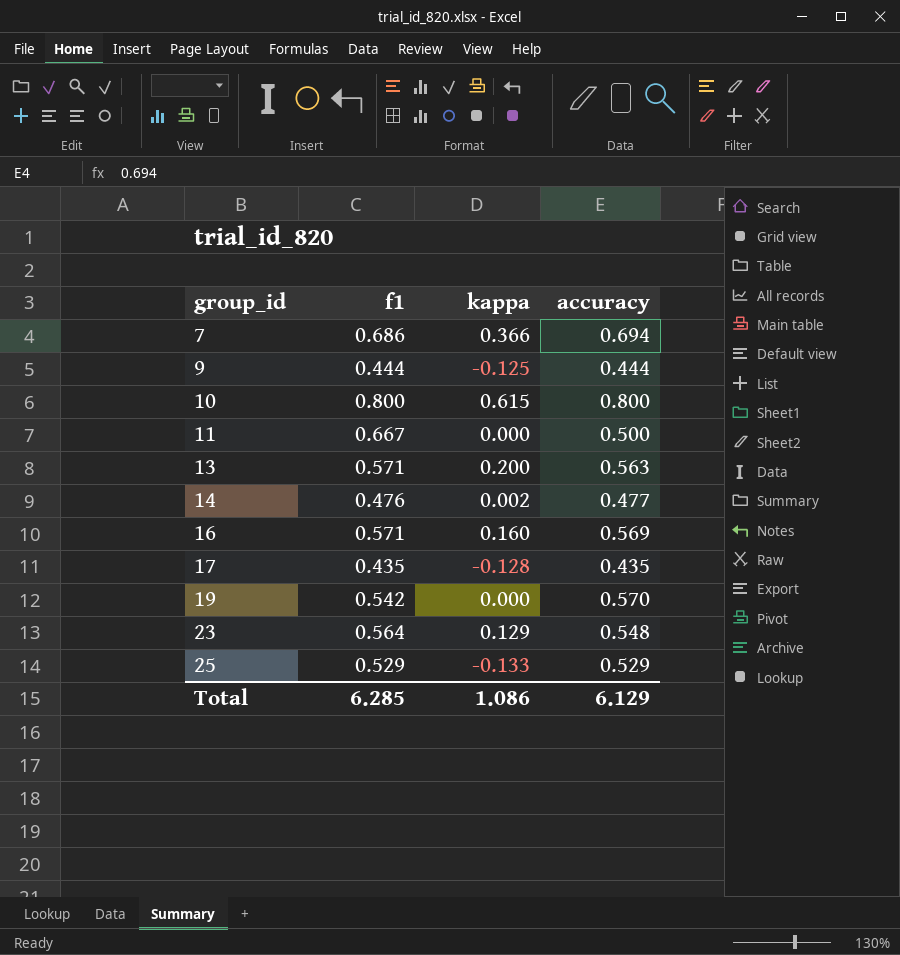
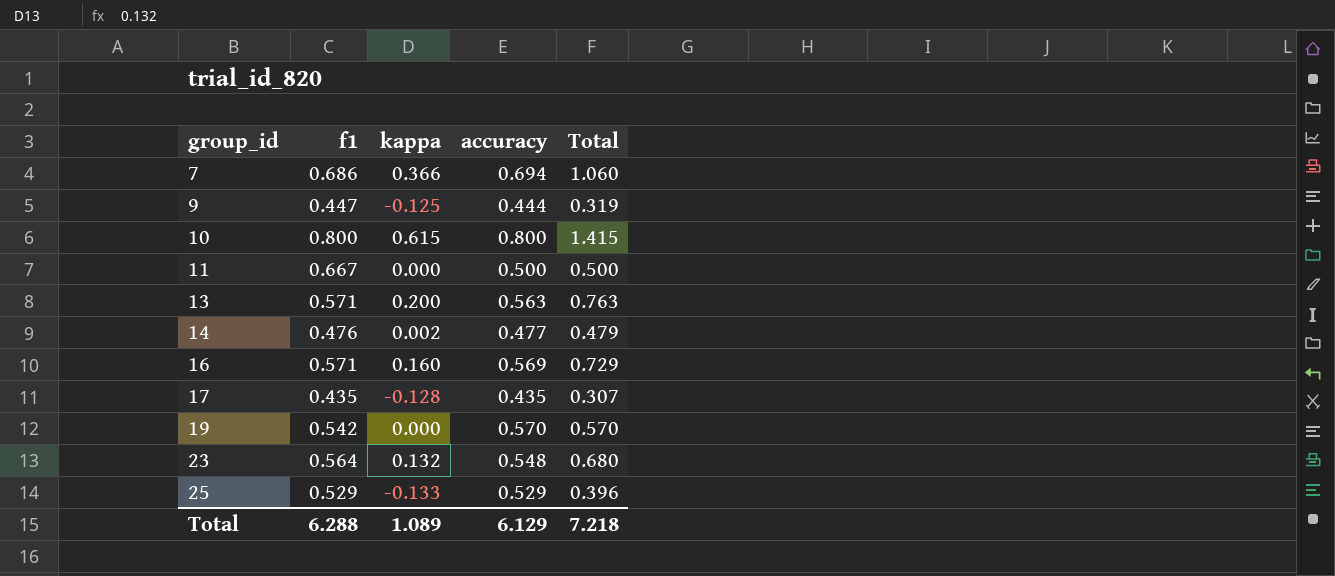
column Total | formula: none -> [kappa] + [accuracy]
9 | f1: 0.444 -> 0.447
23 | kappa: 0.129 -> 0.132
Total | f1: 6.285 -> 6.288
Total | kappa: 1.086 -> 1.089

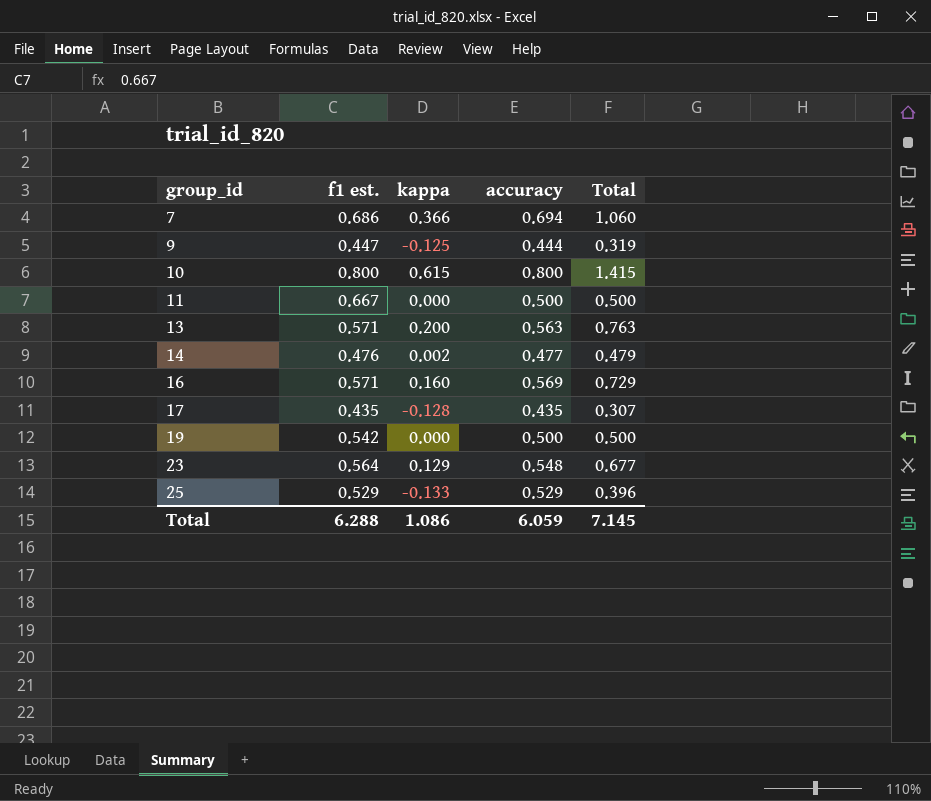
column name: f1 -> f1 est.
19 | accuracy: 0.570 -> 0.500
19 | Total: 0.570 -> 0.500
23 | kappa: 0.132 -> 0.129
23 | Total: 0.680 -> 0.677
Total | kappa: 1.089 -> 1.086
Total | accuracy: 6.129 -> 6.059
Total | Total: 7.218 -> 7.145

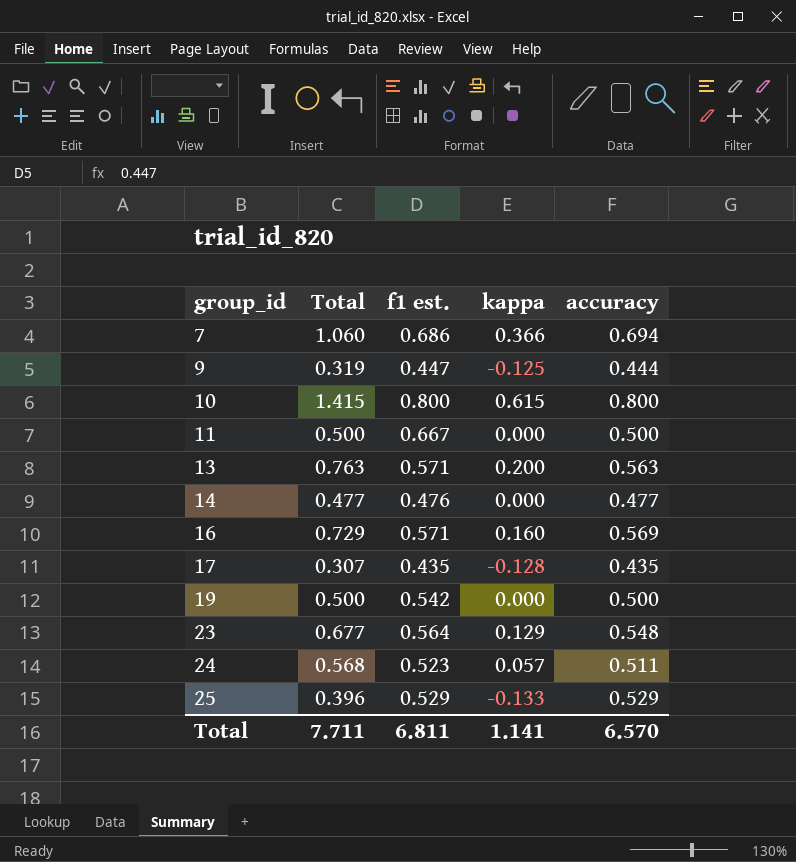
column Total | position: 5 -> 2
14 | Total: 0.479 -> 0.477
14 | kappa: 0.002 -> 0.000
row 24: none -> 0.568 | 0.523 | 0.057 | 0.511
Total | Total: 7.145 -> 7.711
Total | f1 est.: 6.288 -> 6.811
Total | kappa: 1.086 -> 1.141
Total | accuracy: 6.059 -> 6.570

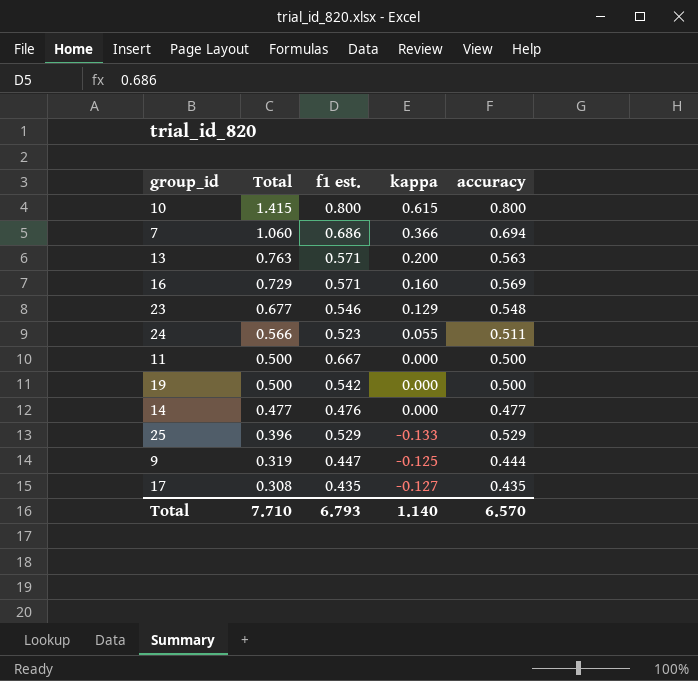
row order: group_id ascending -> Total descending
23 | f1 est.: 0.564 -> 0.546
24 | Total: 0.568 -> 0.566
24 | kappa: 0.057 -> 0.055
17 | Total: 0.307 -> 0.308
17 | kappa: -0.128 -> -0.127
Total | Total: 7.711 -> 7.710
Total | f1 est.: 6.811 -> 6.793
Total | kappa: 1.141 -> 1.140

